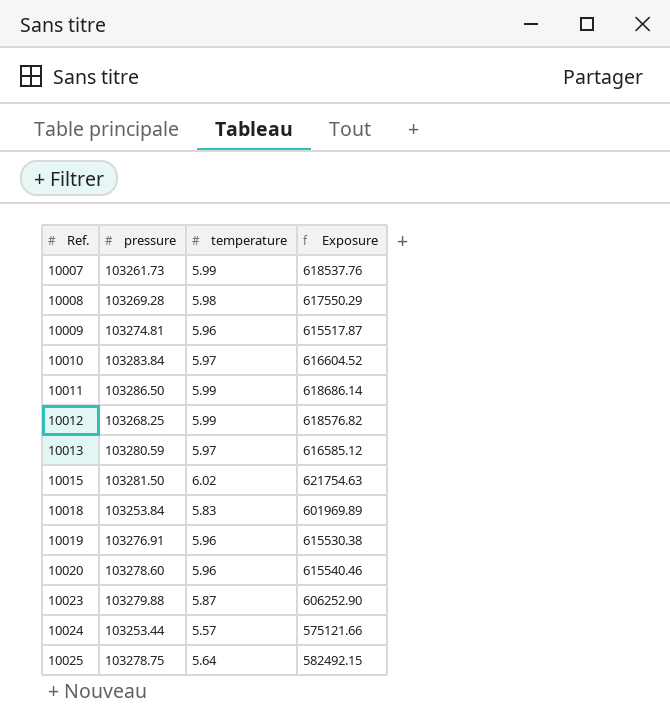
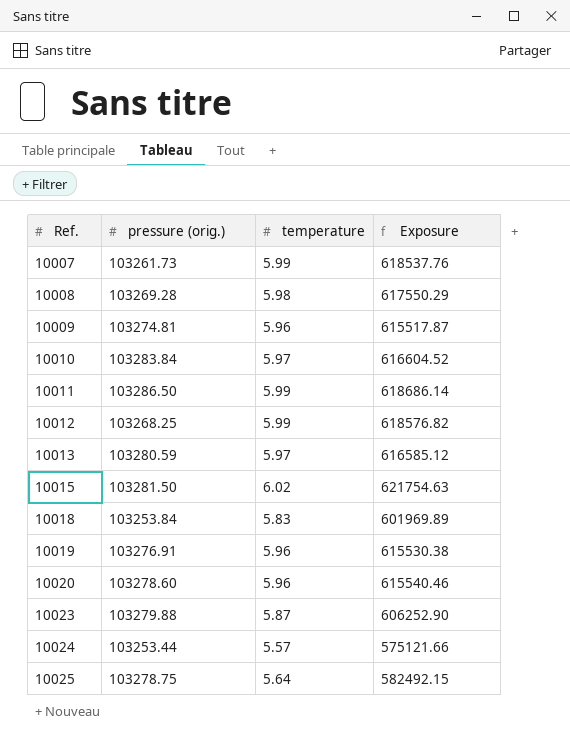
column name: pressure -> pressure (orig.)

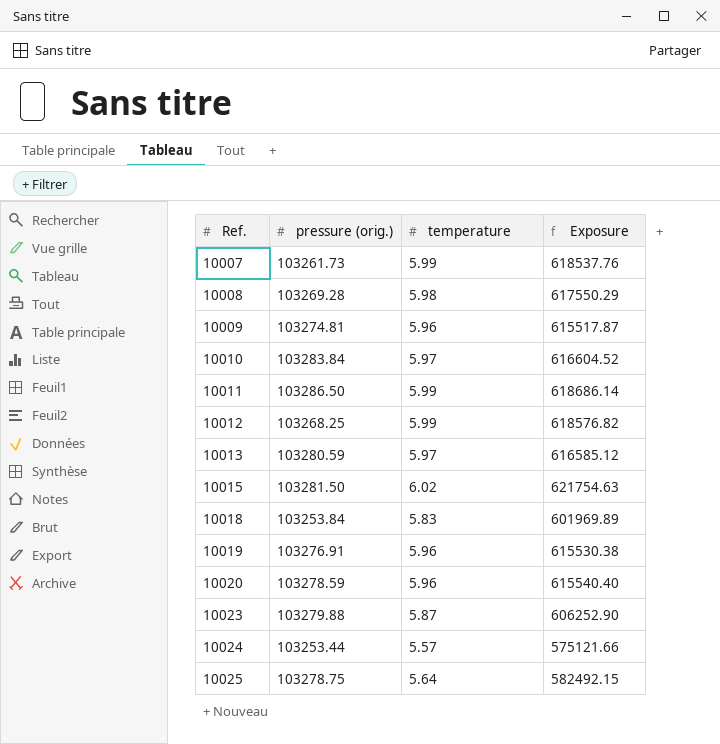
10020 | pressure (orig.): 103278.60 -> 103278.59
10020 | Exposure: 615540.46 -> 615540.40

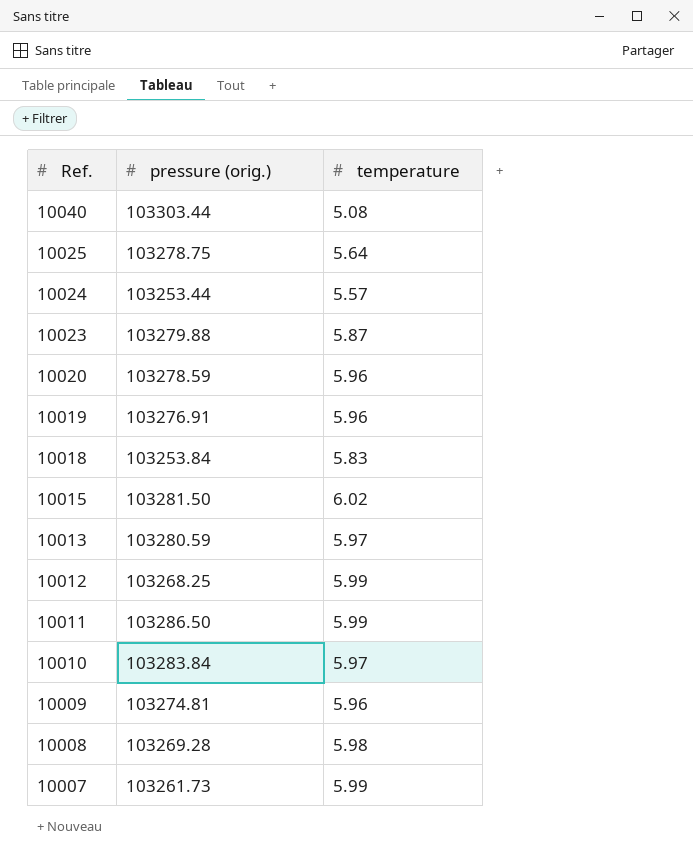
row order: Ref. ascending -> Ref. descending
column Exposure | formula: [pressure (orig.)] * [temperature] -> none
row 10040: none -> 103303.44 | 5.08

